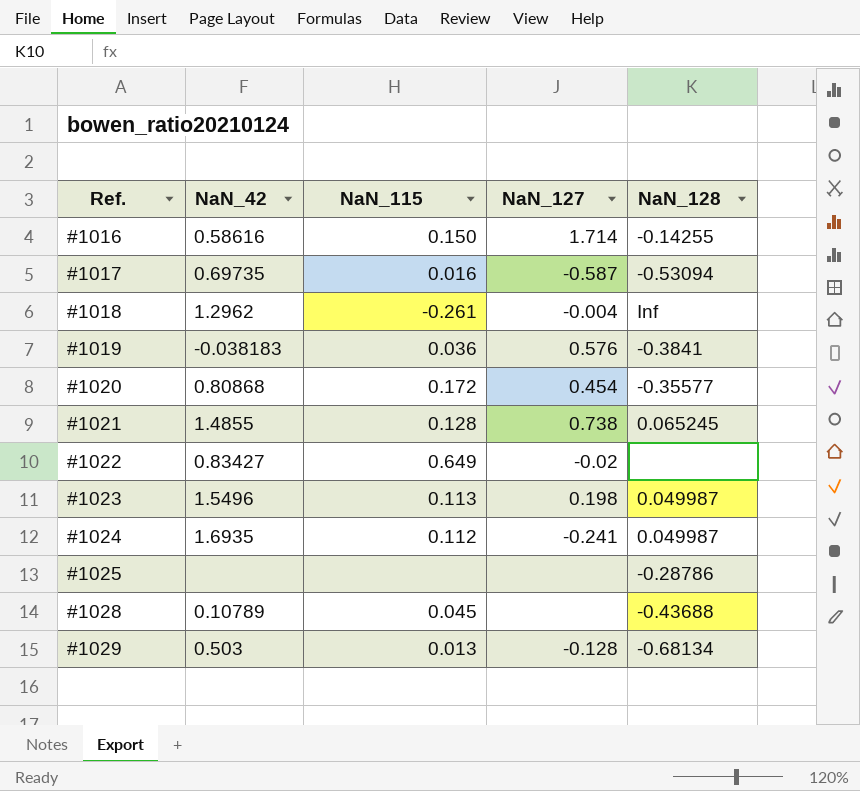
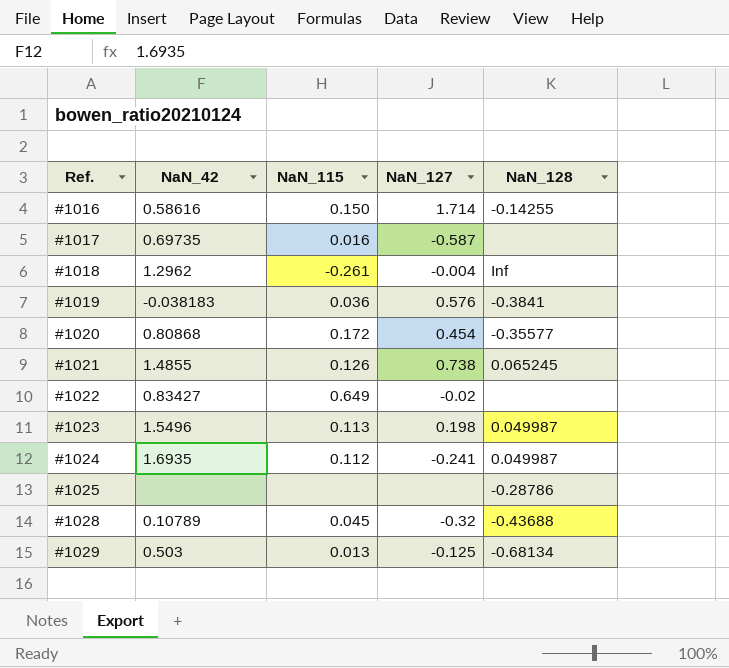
#1017 | NaN_128: -0.53094 -> none
#1021 | NaN_115: 0.128 -> 0.126
#1028 | NaN_127: none -> -0.32
#1029 | NaN_127: -0.128 -> -0.125

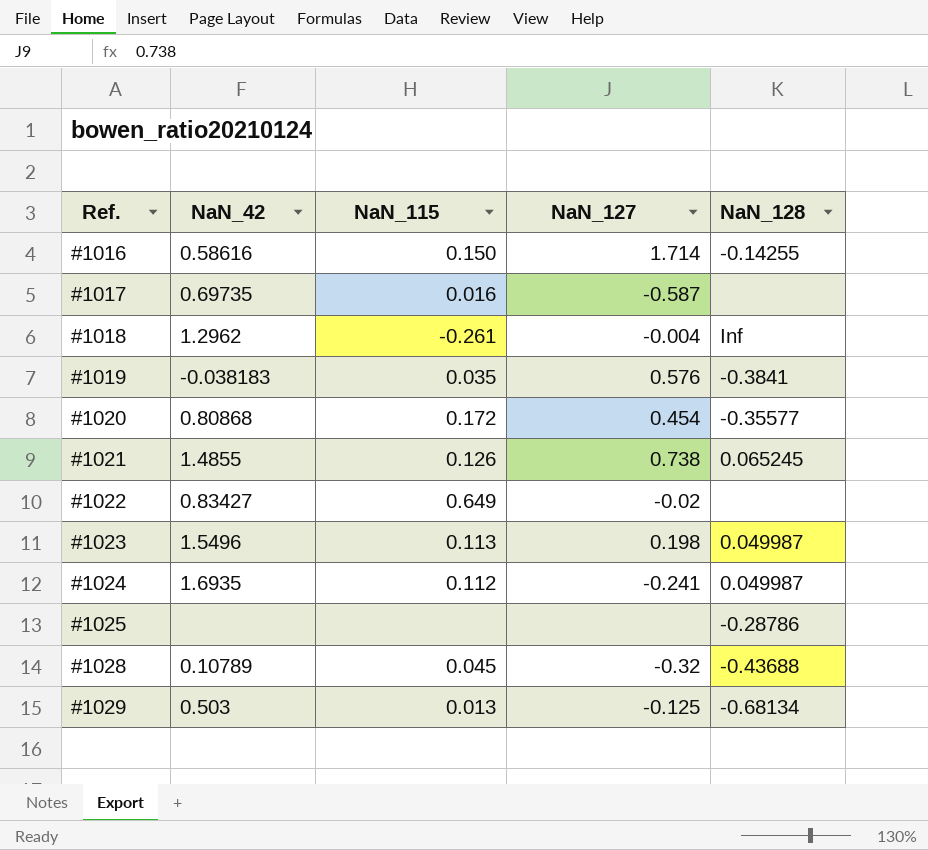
#1019 | NaN_115: 0.036 -> 0.035

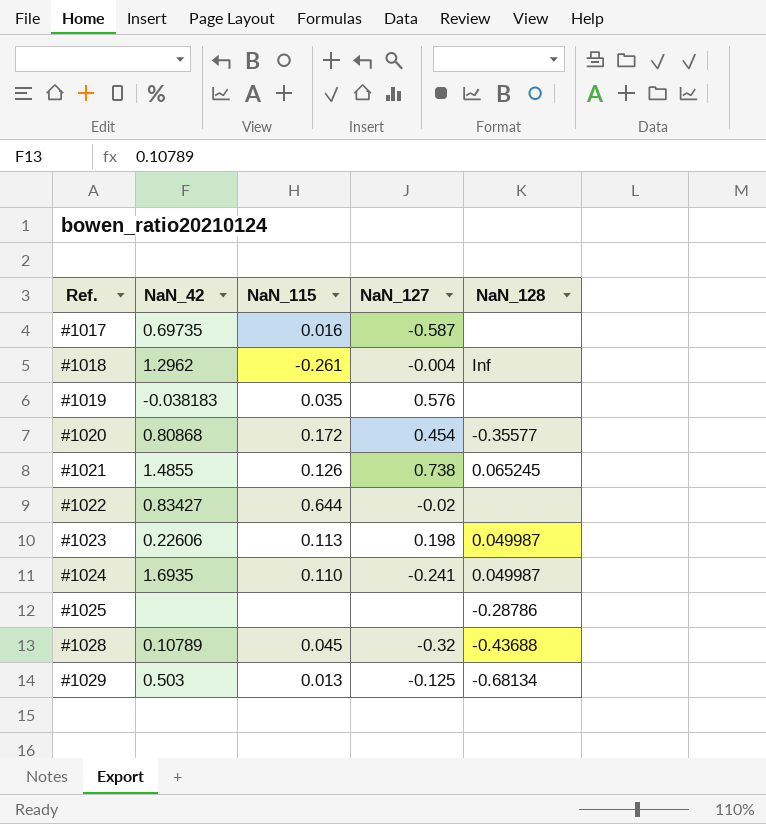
row #1016: 0.58616 | 0.150 | 1.714 | -0.14255 -> none
#1019 | NaN_128: -0.3841 -> none
#1022 | NaN_115: 0.649 -> 0.644
#1023 | NaN_42: 1.5496 -> 0.22606
#1024 | NaN_115: 0.112 -> 0.110

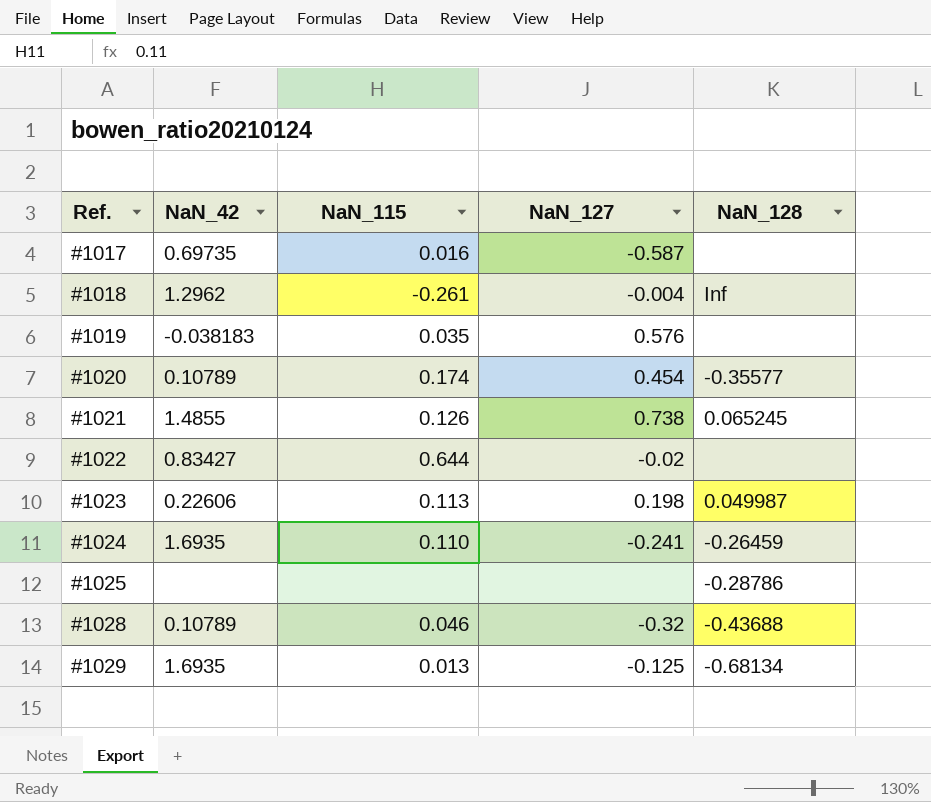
#1020 | NaN_42: 0.80868 -> 0.10789
#1020 | NaN_115: 0.172 -> 0.174
#1024 | NaN_128: 0.049987 -> -0.26459
#1028 | NaN_115: 0.045 -> 0.046
#1029 | NaN_42: 0.503 -> 1.6935

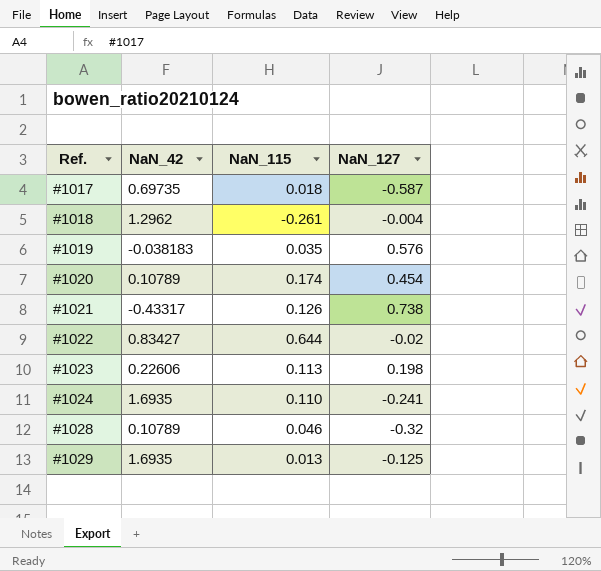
column NaN_128 | position: 5 -> none
row #1025: none | none | none | -0.28786 -> none
#1017 | NaN_115: 0.016 -> 0.018
#1021 | NaN_42: 1.4855 -> -0.43317

